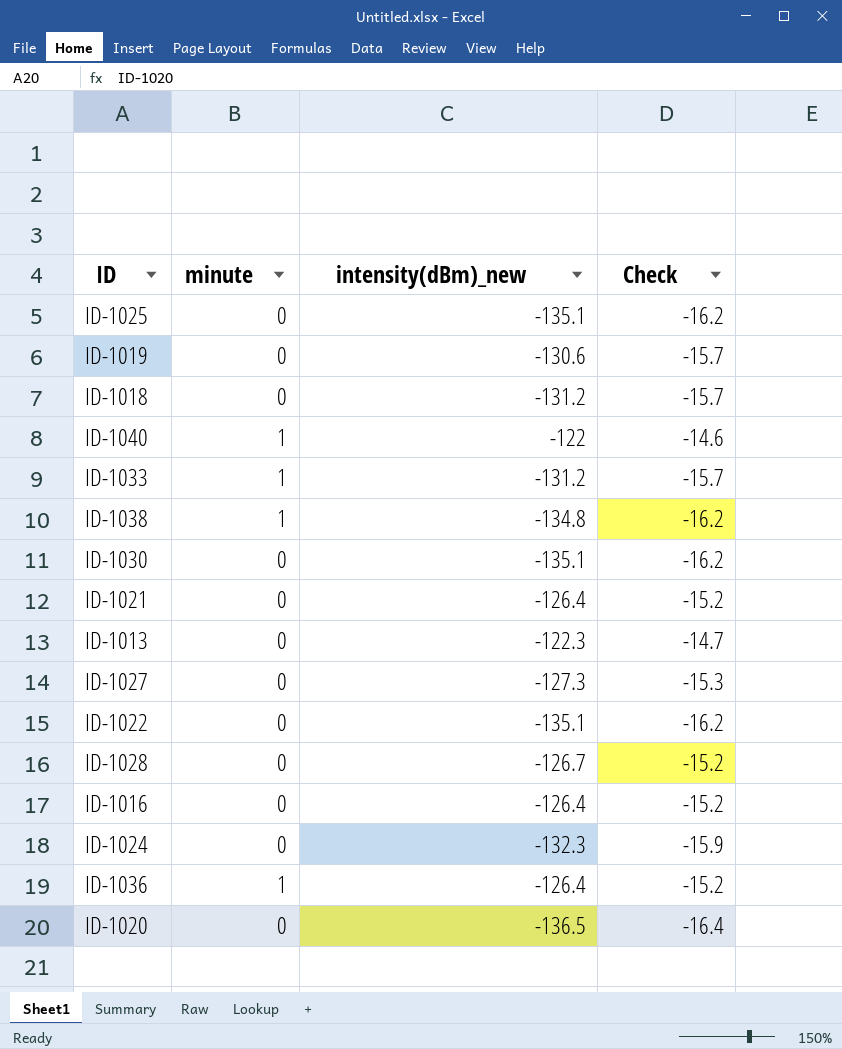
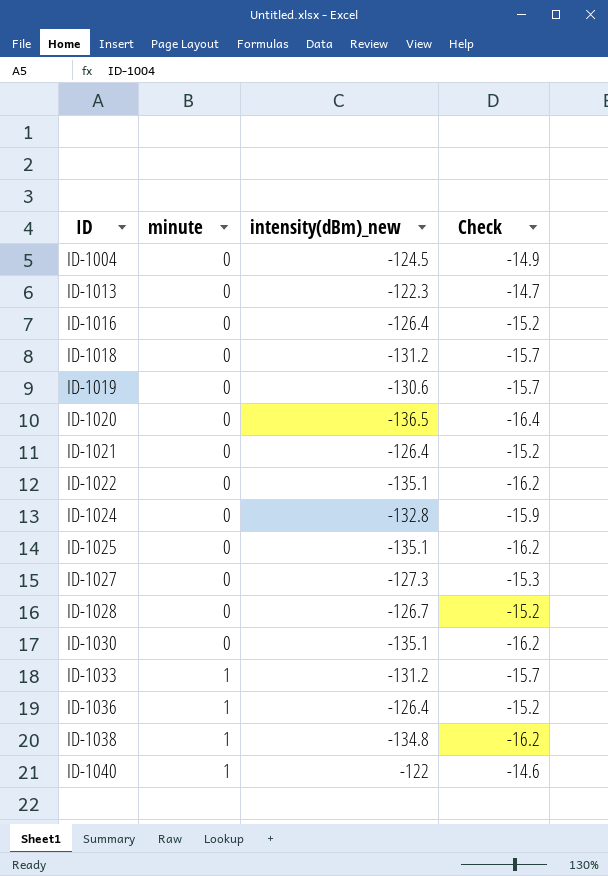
row order: none -> ID ascending
row ID-1004: none -> 0 | -124.5 | -14.9
ID-1024 | intensity(dBm)_new: -132.3 -> -132.8

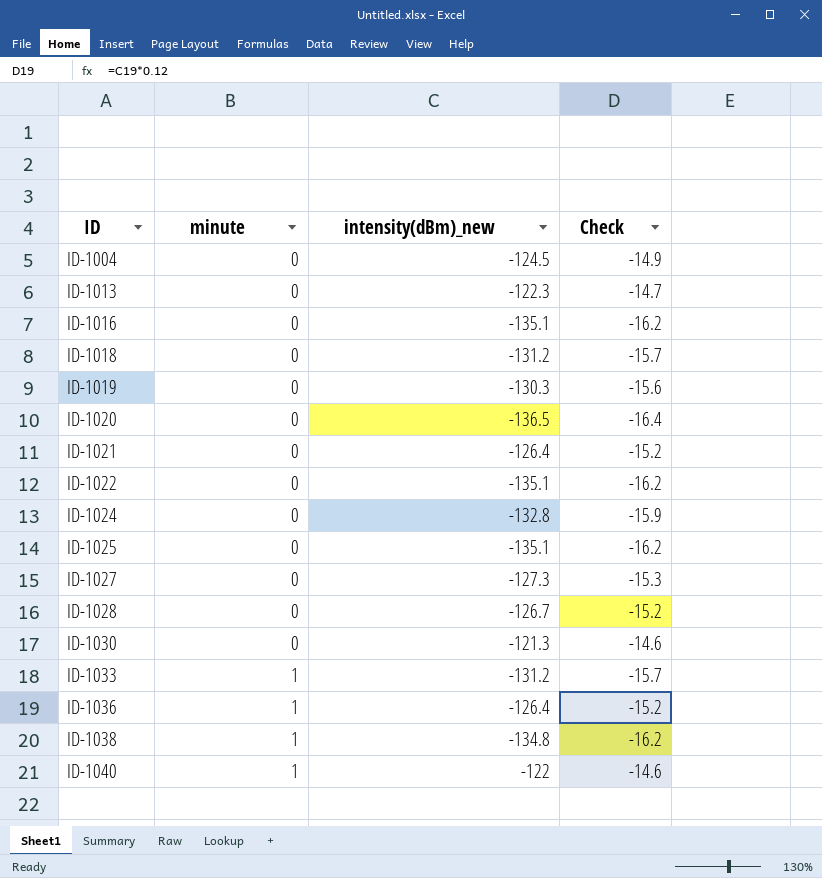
ID-1016 | intensity(dBm)_new: -126.4 -> -135.1
ID-1016 | Check: -15.2 -> -16.2
ID-1019 | intensity(dBm)_new: -130.6 -> -130.3
ID-1019 | Check: -15.7 -> -15.6
ID-1030 | intensity(dBm)_new: -135.1 -> -121.3
ID-1030 | Check: -16.2 -> -14.6

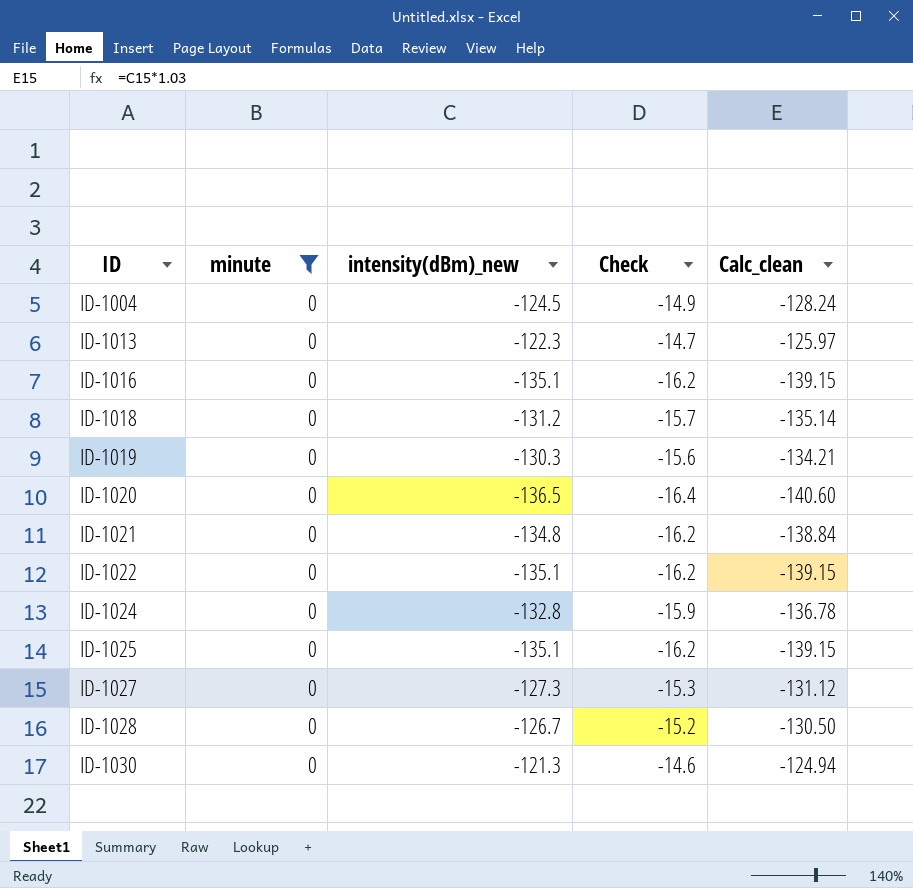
filter: none -> minute = 0
column Calc_clean | formula: none -> [intensity(dBm)_new] * 1.03
ID-1021 | intensity(dBm)_new: -126.4 -> -134.8
ID-1021 | Check: -15.2 -> -16.2

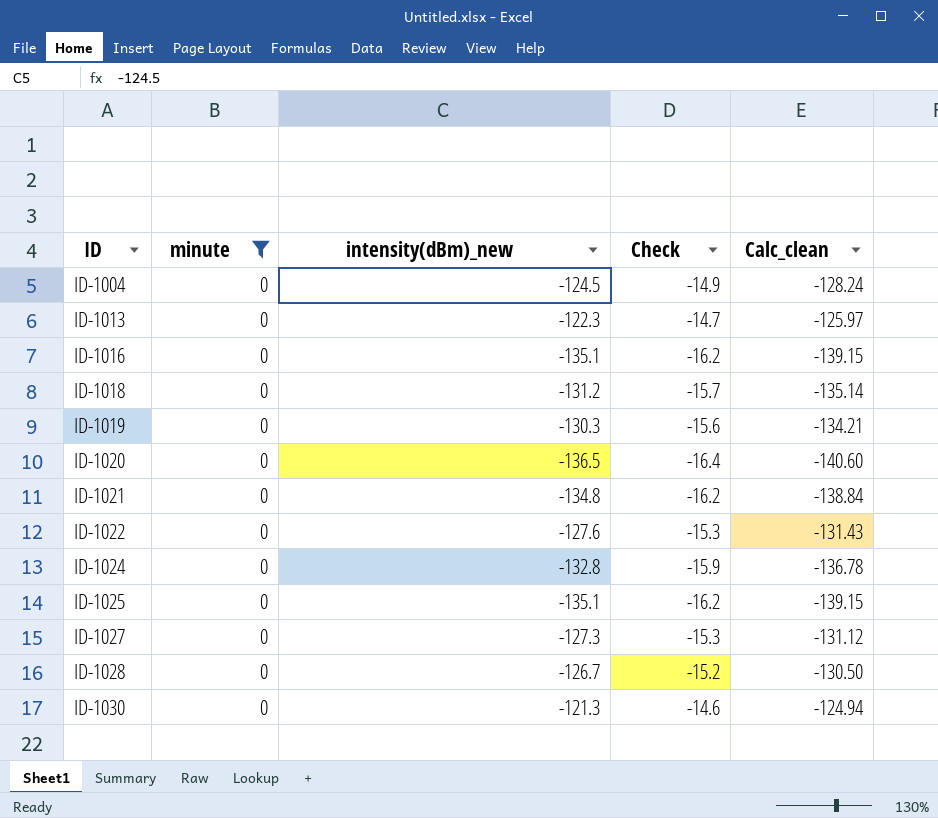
ID-1022 | intensity(dBm)_new: -135.1 -> -127.6
ID-1022 | Check: -16.2 -> -15.3
ID-1022 | Calc_clean: -139.15 -> -131.43

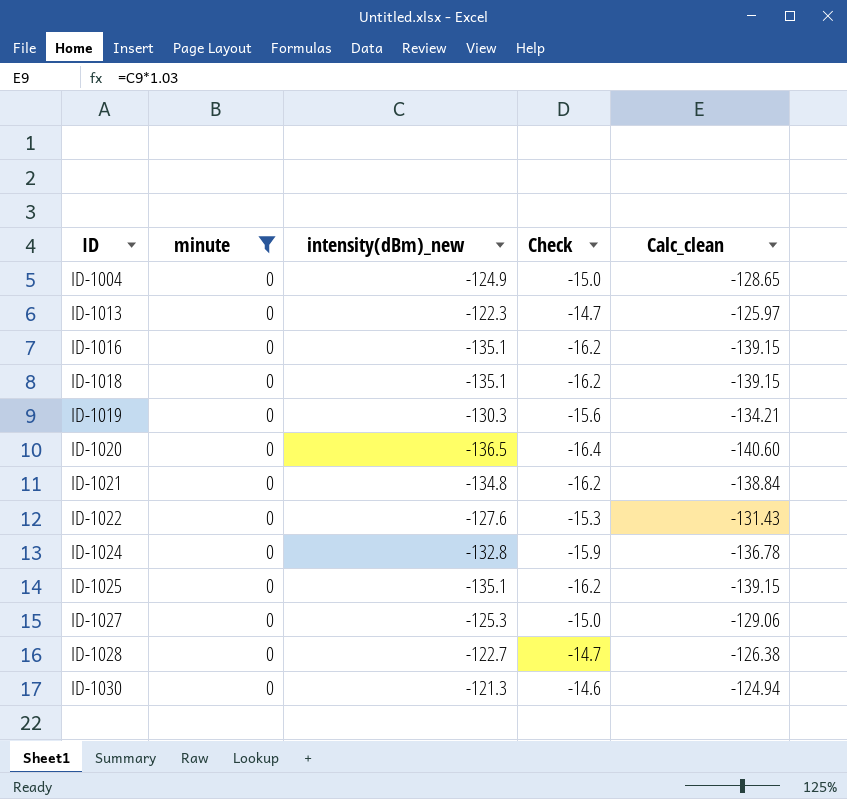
ID-1004 | intensity(dBm)_new: -124.5 -> -124.9
ID-1004 | Check: -14.9 -> -15.0
ID-1004 | Calc_clean: -128.24 -> -128.65
ID-1018 | intensity(dBm)_new: -131.2 -> -135.1
ID-1018 | Check: -15.7 -> -16.2
ID-1018 | Calc_clean: -135.14 -> -139.15
ID-1027 | intensity(dBm)_new: -127.3 -> -125.3
ID-1027 | Check: -15.3 -> -15.0
ID-1027 | Calc_clean: -131.12 -> -129.06
ID-1028 | intensity(dBm)_new: -126.7 -> -122.7
ID-1028 | Check: -15.2 -> -14.7
ID-1028 | Calc_clean: -130.50 -> -126.38

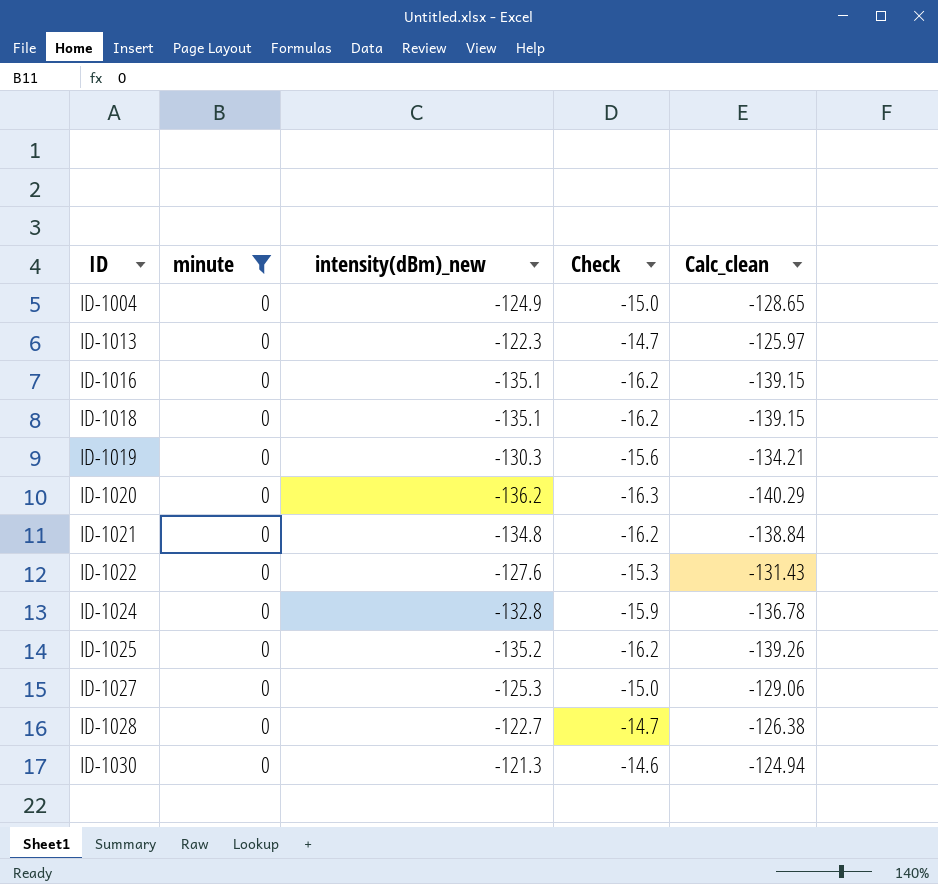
ID-1020 | intensity(dBm)_new: -136.5 -> -136.2
ID-1020 | Check: -16.4 -> -16.3
ID-1020 | Calc_clean: -140.60 -> -140.29
ID-1025 | intensity(dBm)_new: -135.1 -> -135.2
ID-1025 | Calc_clean: -139.15 -> -139.26

